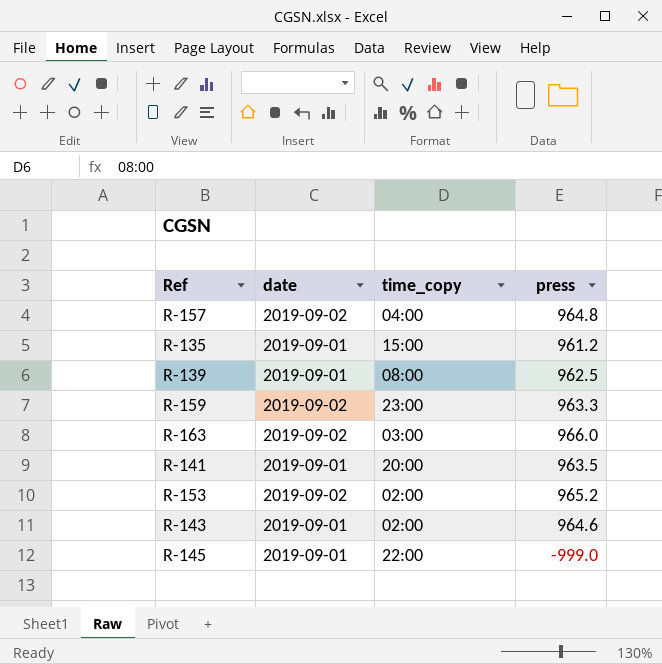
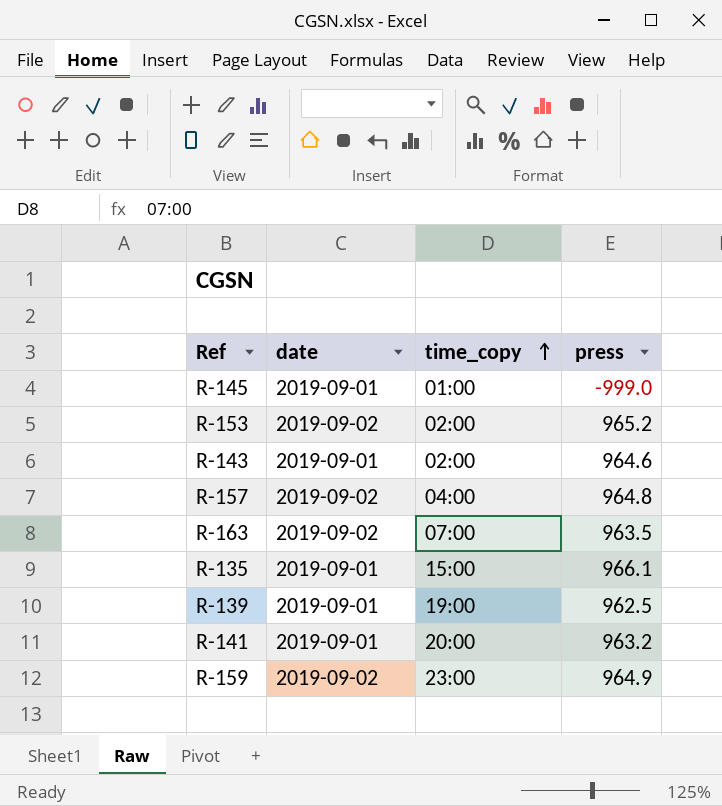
row order: none -> time_copy ascending
R-145 | time_copy: 22:00 -> 01:00
R-163 | time_copy: 03:00 -> 07:00
R-163 | press: 966.0 -> 963.5
R-135 | press: 961.2 -> 966.1
R-139 | time_copy: 08:00 -> 19:00
R-141 | press: 963.5 -> 963.2
R-159 | press: 963.3 -> 964.9

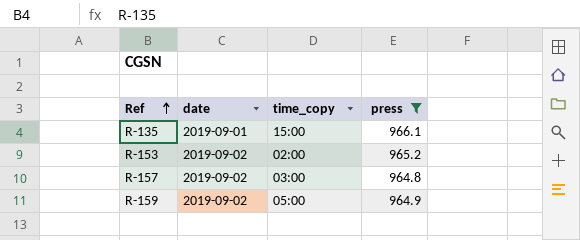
filter: none -> press >= 964.8
row order: time_copy ascending -> Ref ascending
R-157 | time_copy: 04:00 -> 03:00
R-159 | time_copy: 23:00 -> 05:00

